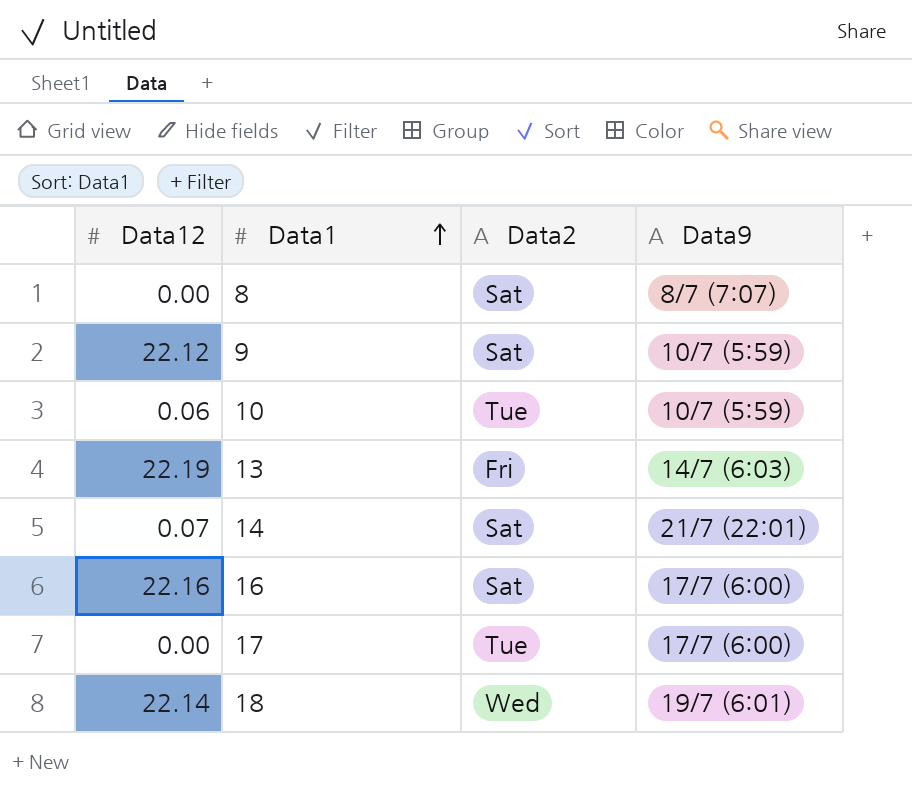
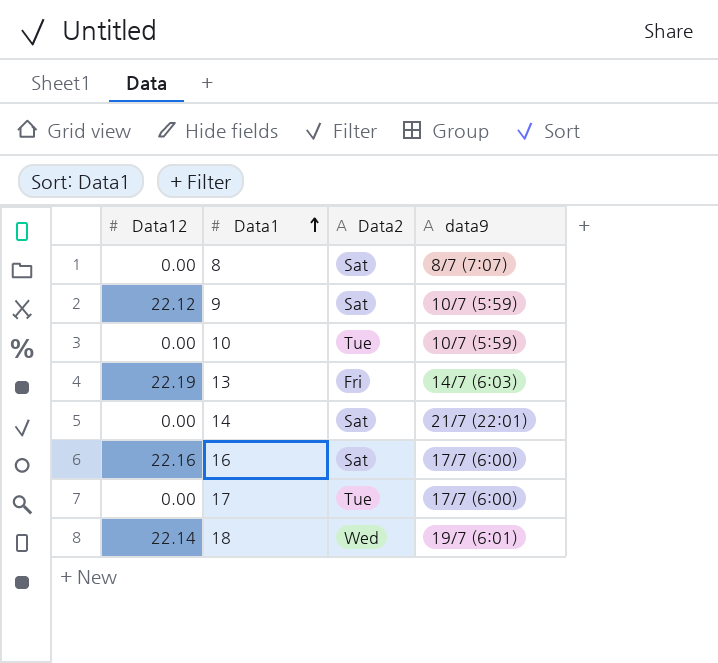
column name: Data9 -> data9
10 | Data12: 0.06 -> 0.00
14 | Data12: 0.07 -> 0.00

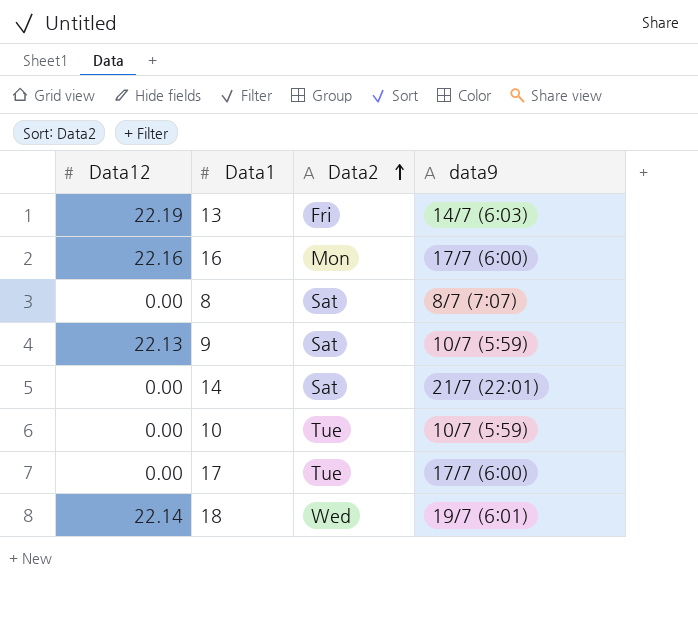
row order: Data1 ascending -> Data2 ascending
16 | Data2: Sat -> Mon
9 | Data12: 22.12 -> 22.13

